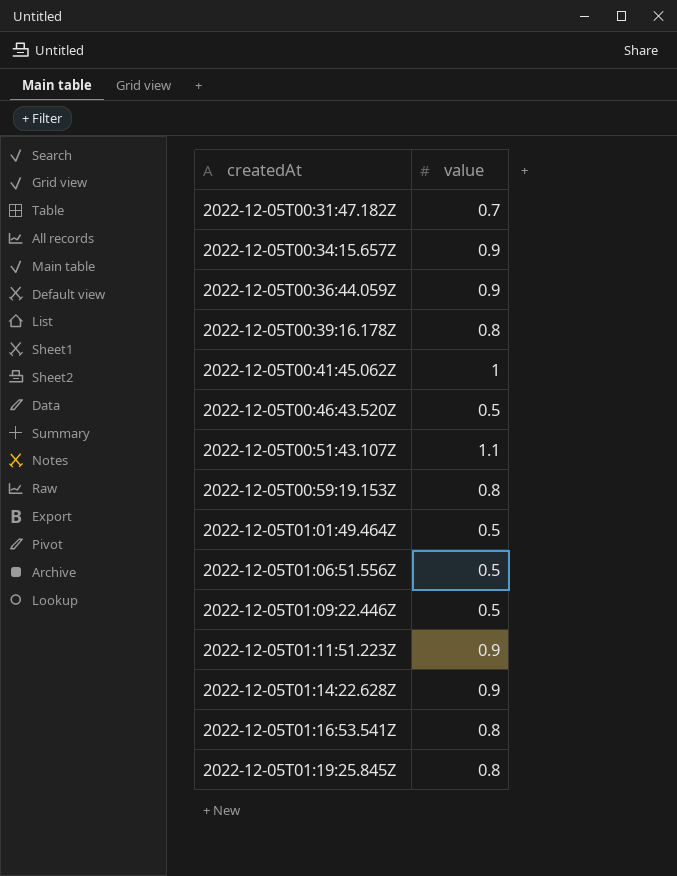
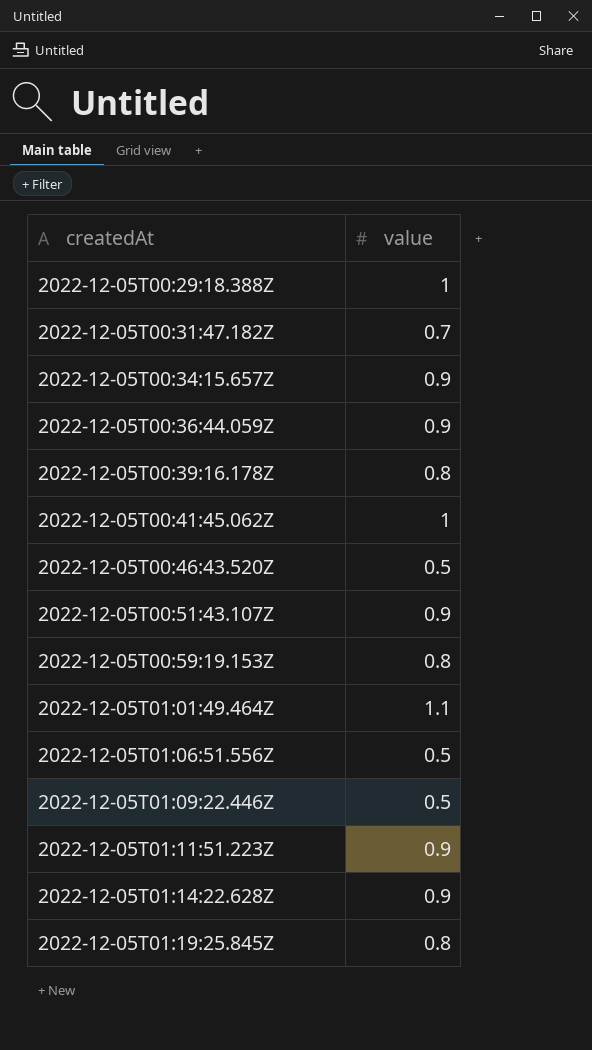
row 2022-12-05T01:16:53.541Z: 0.8 -> none
row 2022-12-05T00:29:18.388Z: none -> 1
2022-12-05T00:51:43.107Z | value: 1.1 -> 0.9
2022-12-05T01:01:49.464Z | value: 0.5 -> 1.1

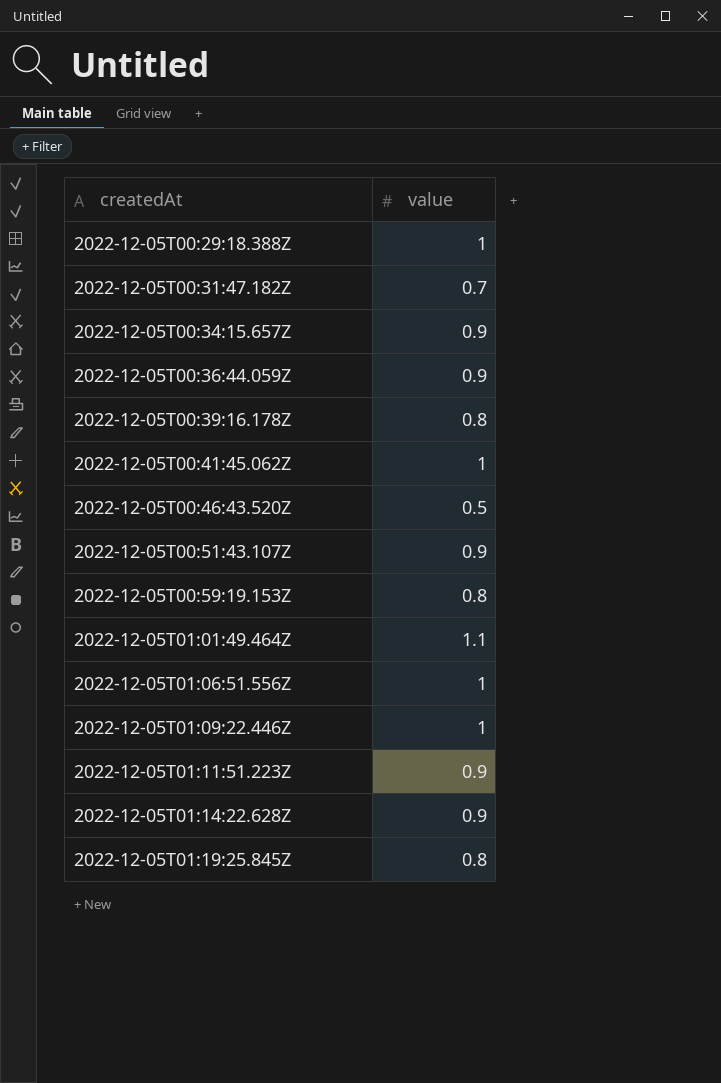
2022-12-05T01:06:51.556Z | value: 0.5 -> 1
2022-12-05T01:09:22.446Z | value: 0.5 -> 1

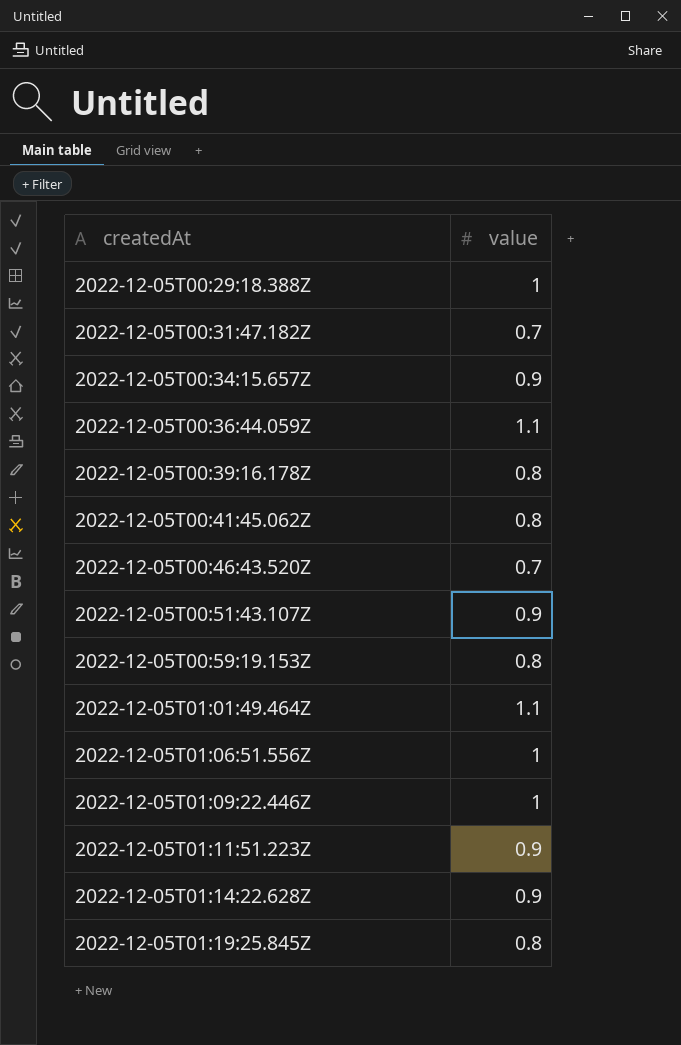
2022-12-05T00:36:44.059Z | value: 0.9 -> 1.1
2022-12-05T00:41:45.062Z | value: 1 -> 0.8
2022-12-05T00:46:43.520Z | value: 0.5 -> 0.7

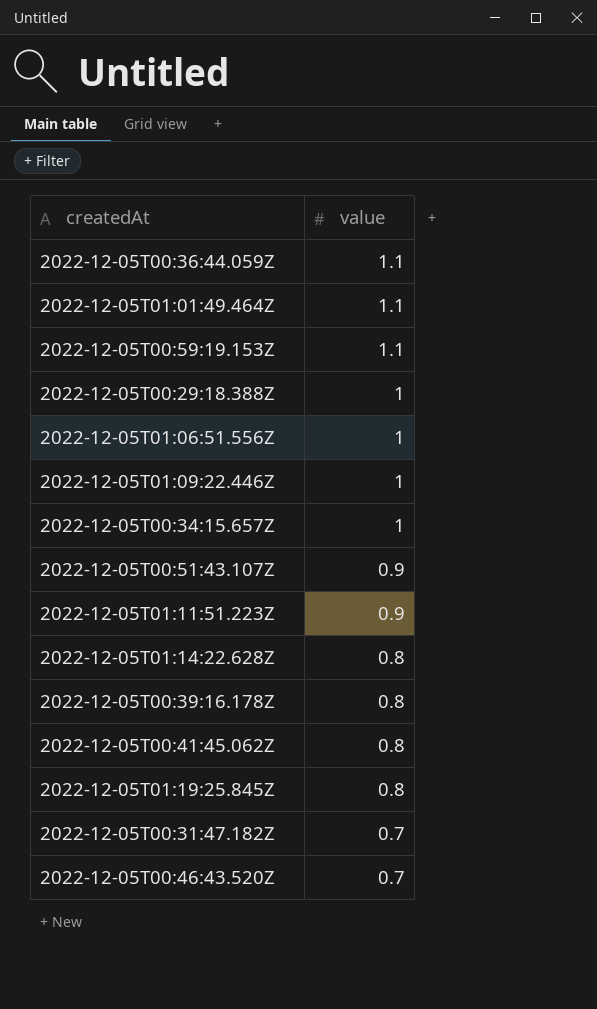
row order: createdAt ascending -> value descending
2022-12-05T00:59:19.153Z | value: 0.8 -> 1.1
2022-12-05T00:34:15.657Z | value: 0.9 -> 1
2022-12-05T01:14:22.628Z | value: 0.9 -> 0.8

